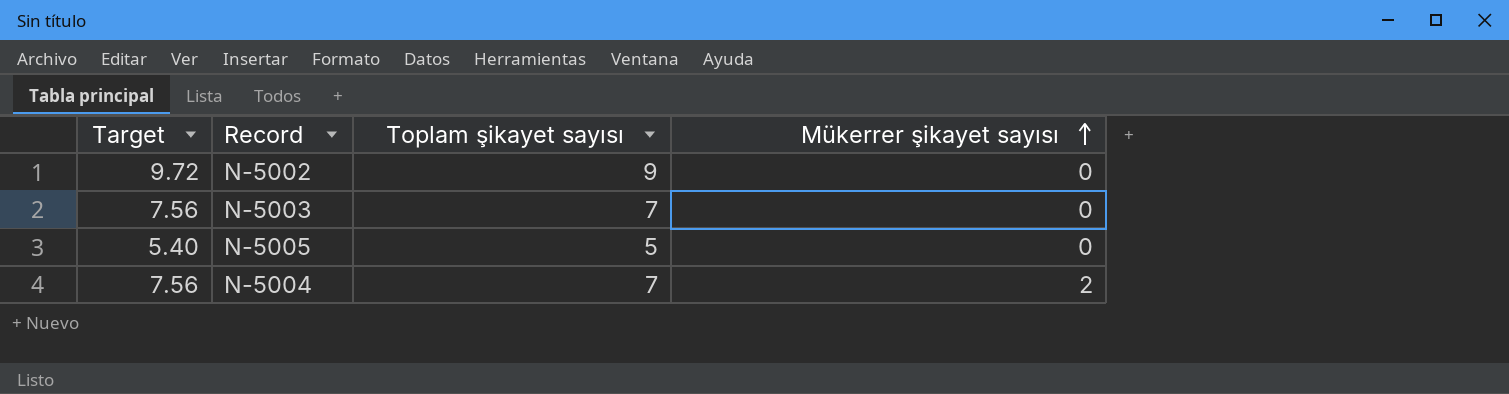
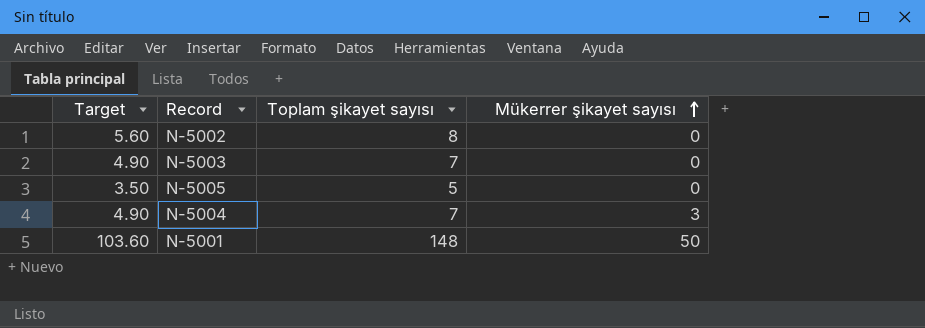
column Target | formula: [Toplam şikayet sayısı] * 1.08 -> [Toplam şikayet sayısı] * 0.7
N-5002 | Toplam şikayet sayısı: 9 -> 8
N-5004 | Mükerrer şikayet sayısı: 2 -> 3
row N-5001: none -> 103.60 | 148 | 50

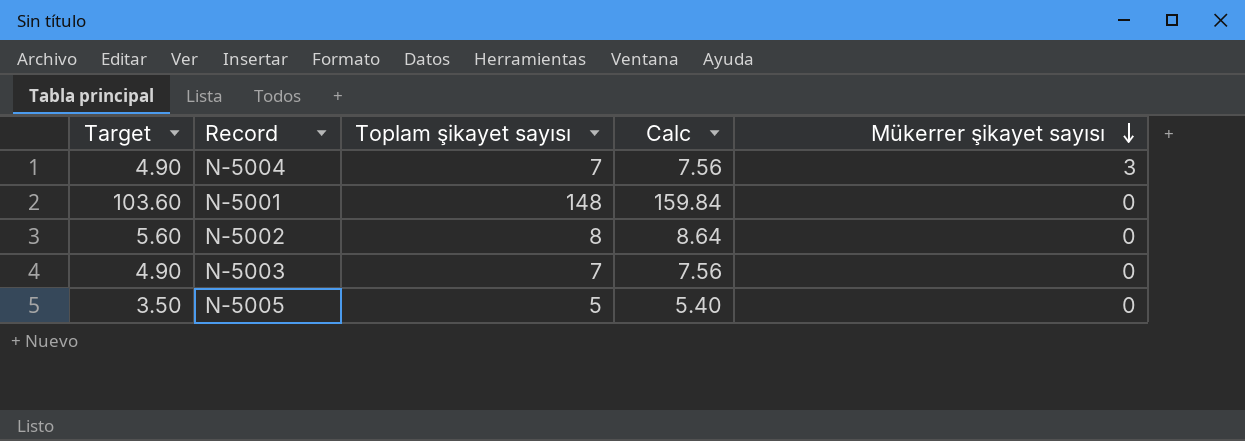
row order: Mükerrer şikayet sayısı ascending -> Mükerrer şikayet sayısı descending
column Calc | formula: none -> [Toplam şikayet sayısı] * 1.08
N-5001 | Mükerrer şikayet sayısı: 50 -> 0

